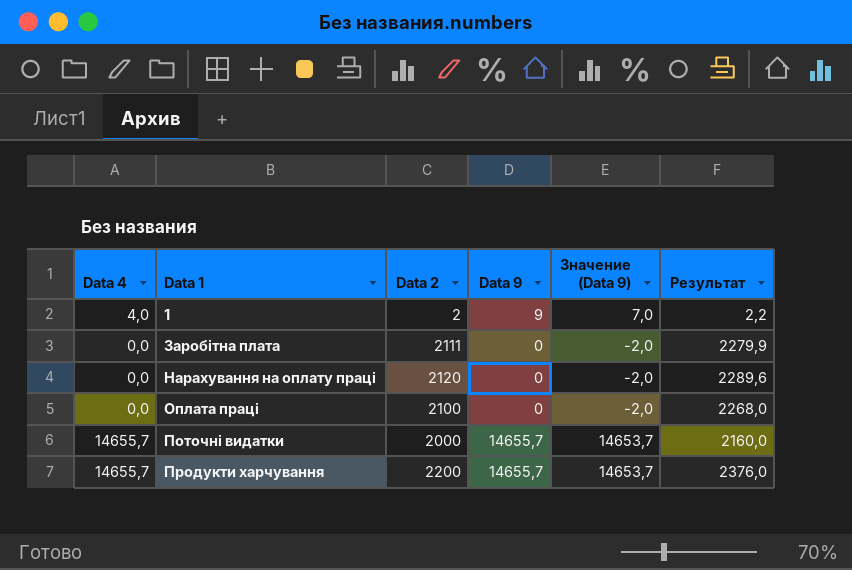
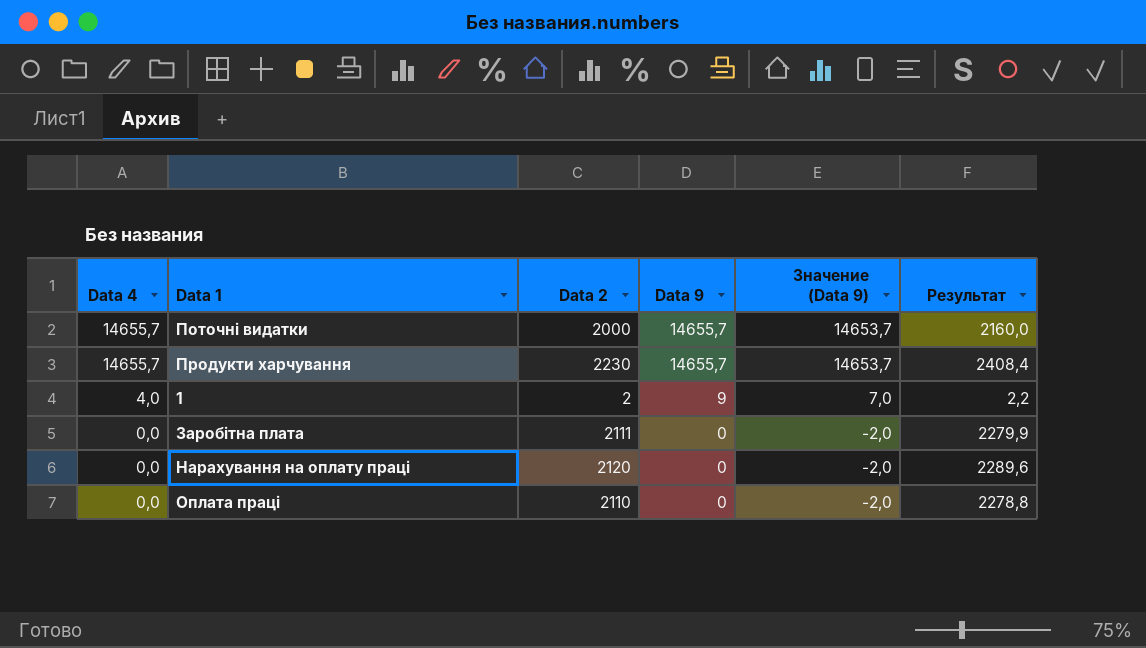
row order: Data 1 ascending -> Data 4 descending
Продукти харчування | Data 2: 2200 -> 2230
Продукти харчування | Результат: 2376,0 -> 2408,4
Оплата праці | Data 2: 2100 -> 2110
Оплата праці | Результат: 2268,0 -> 2278,8

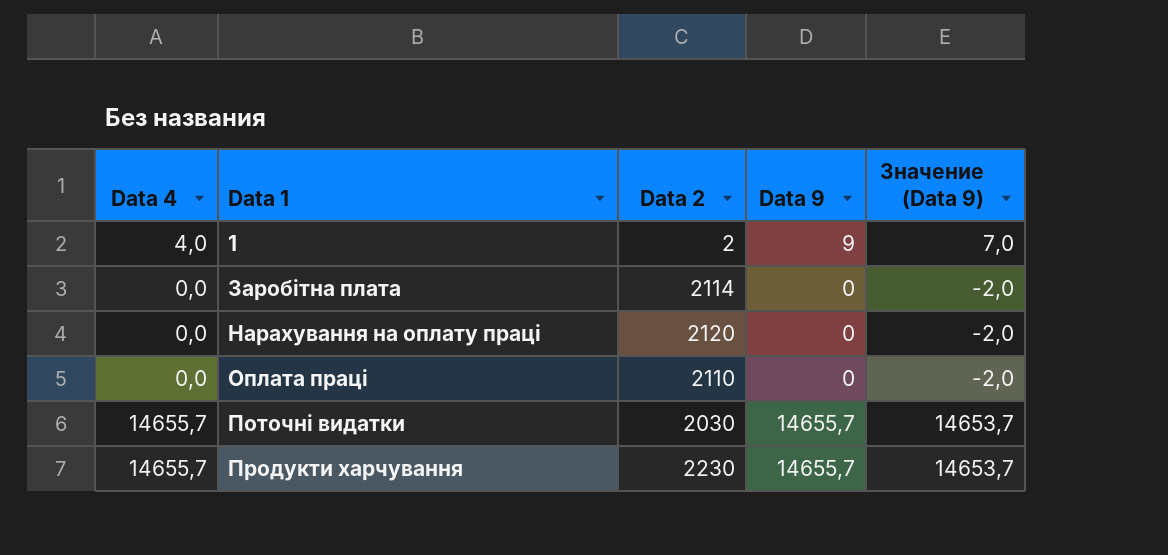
row order: Data 4 descending -> Data 1 ascending
column Результат | formula: [Data 2] * 1,08 -> none
Заробітна плата | Data 2: 2111 -> 2114
Поточні видатки | Data 2: 2000 -> 2030

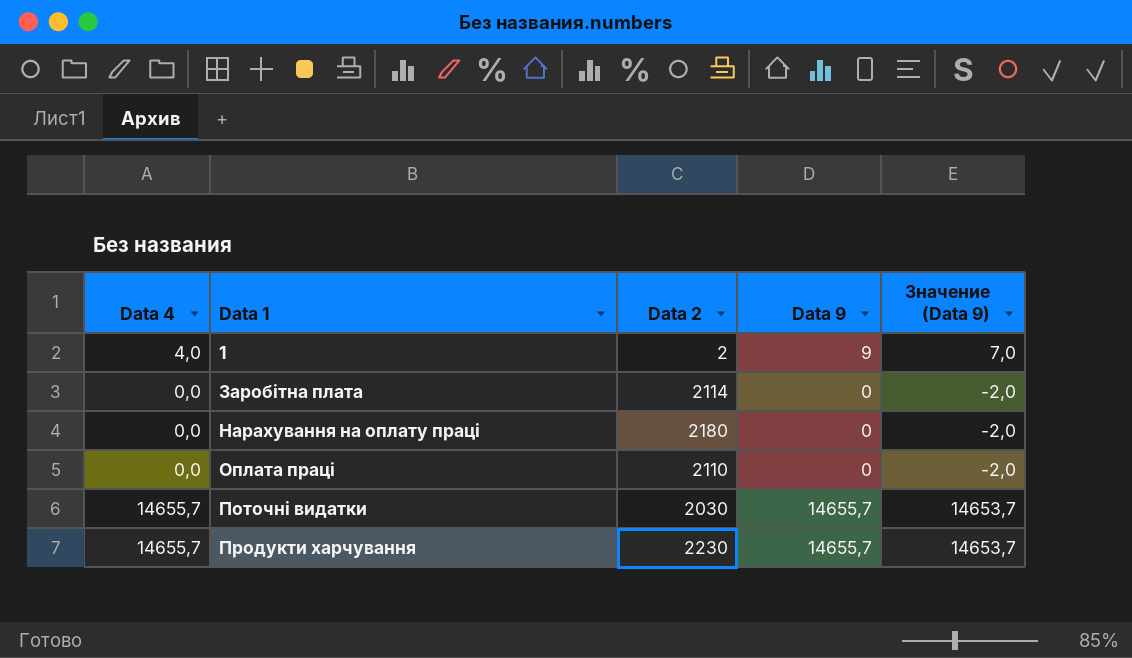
Нарахування на оплату праці | Data 2: 2120 -> 2180

